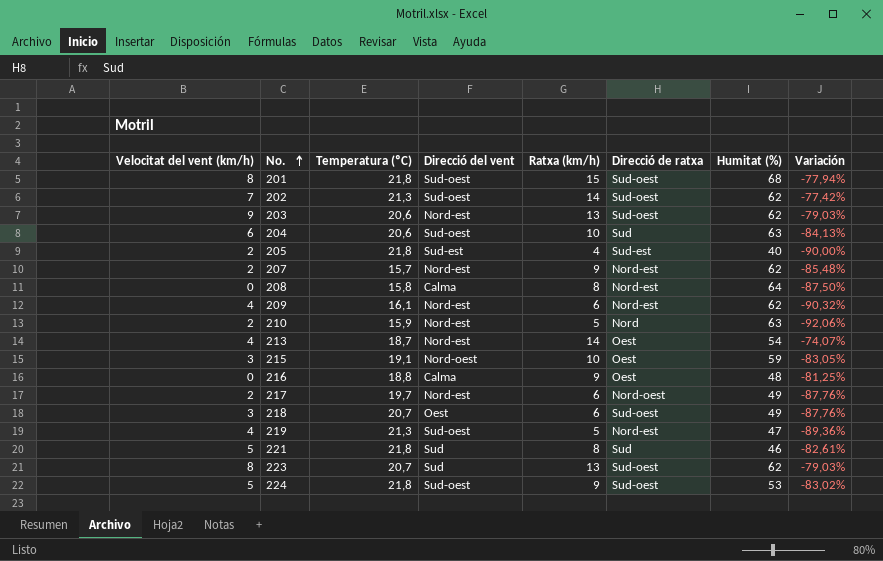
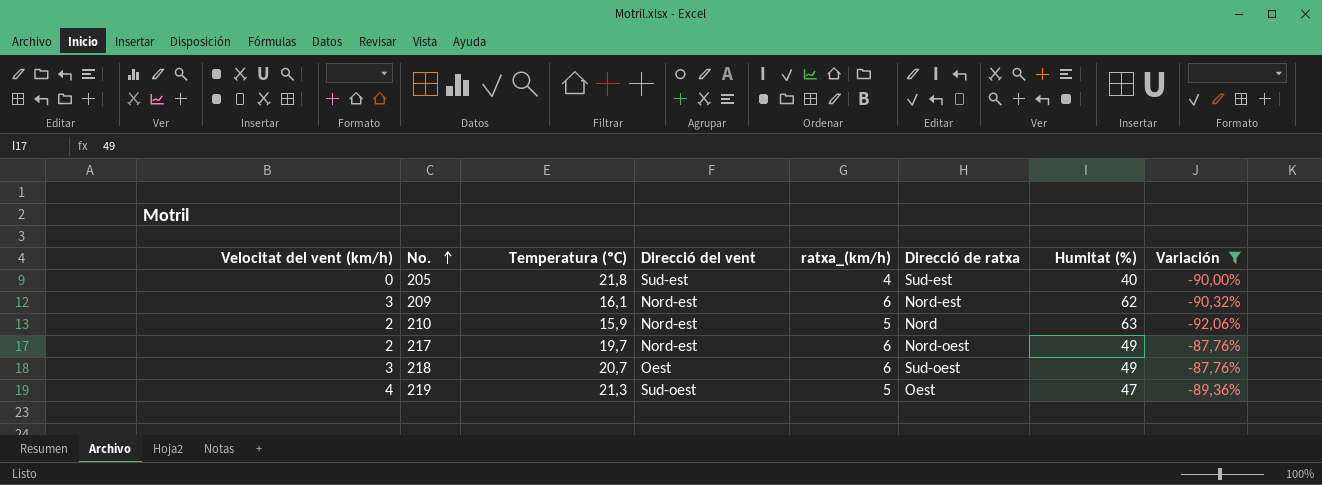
filter: none -> Variación <= -87,76%
column name: Ratxa (km/h) -> ratxa_(km/h)
205 | Velocitat del vent (km/h): 2 -> 0
209 | Velocitat del vent (km/h): 4 -> 3
219 | Direcció de ratxa: Nord-est -> Oest

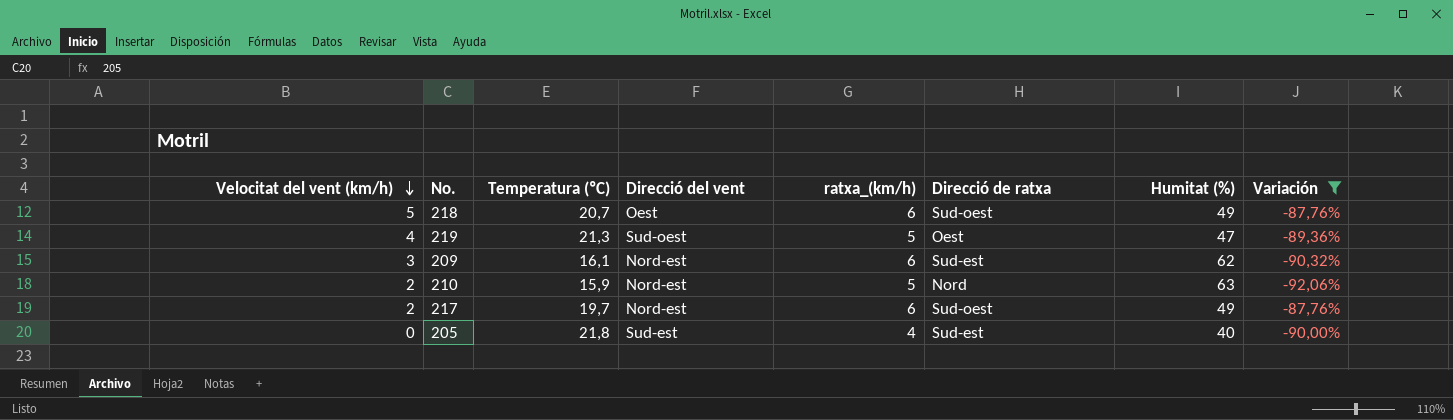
row order: No. ascending -> Velocitat del vent (km/h) descending
218 | Velocitat del vent (km/h): 3 -> 5
209 | Direcció de ratxa: Nord-est -> Sud-est
217 | Direcció de ratxa: Nord-oest -> Sud-oest

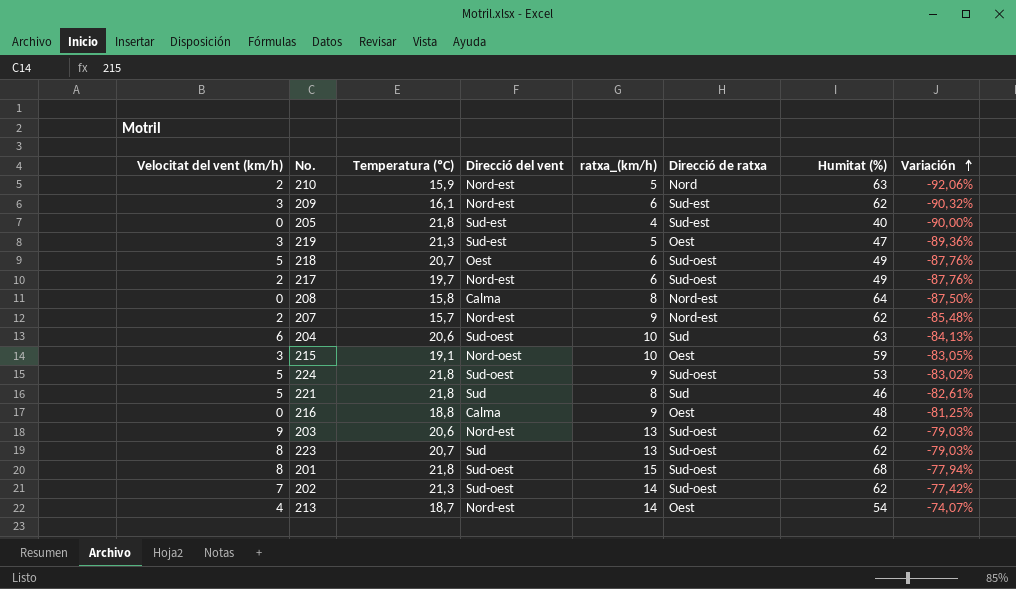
filter: Variación <= -87,76% -> none
row order: Velocitat del vent (km/h) descending -> Variación ascending
219 | Velocitat del vent (km/h): 4 -> 3
219 | Direcció del vent: Sud-oest -> Sud-est

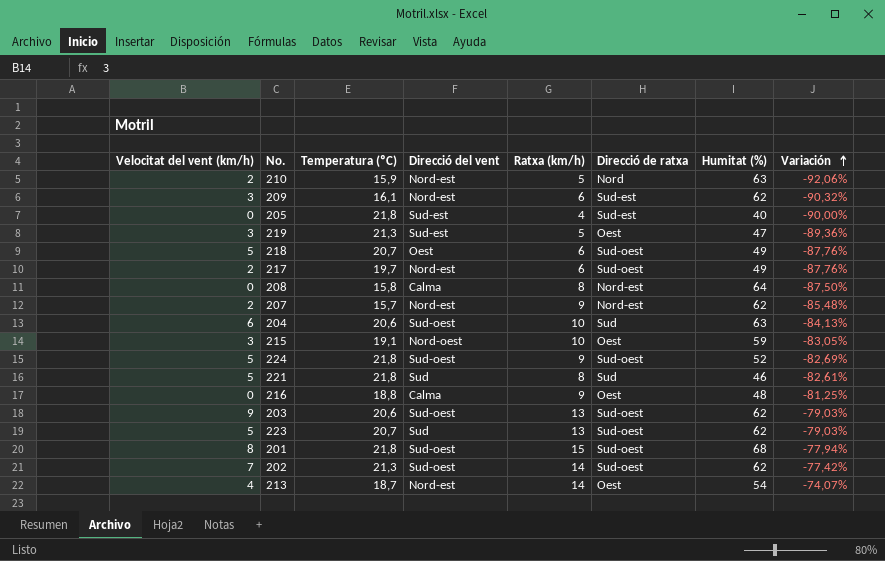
column name: ratxa_(km/h) -> Ratxa (km/h)
224 | Humitat (%): 53 -> 52
224 | Variación: -83,02% -> -82,69%
203 | Direcció del vent: Nord-est -> Sud-oest
223 | Velocitat del vent (km/h): 8 -> 5

